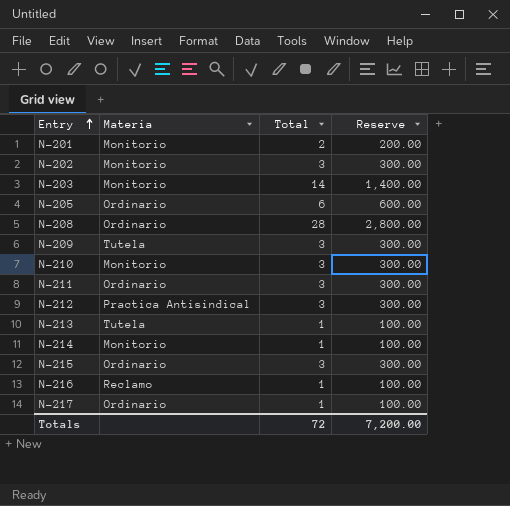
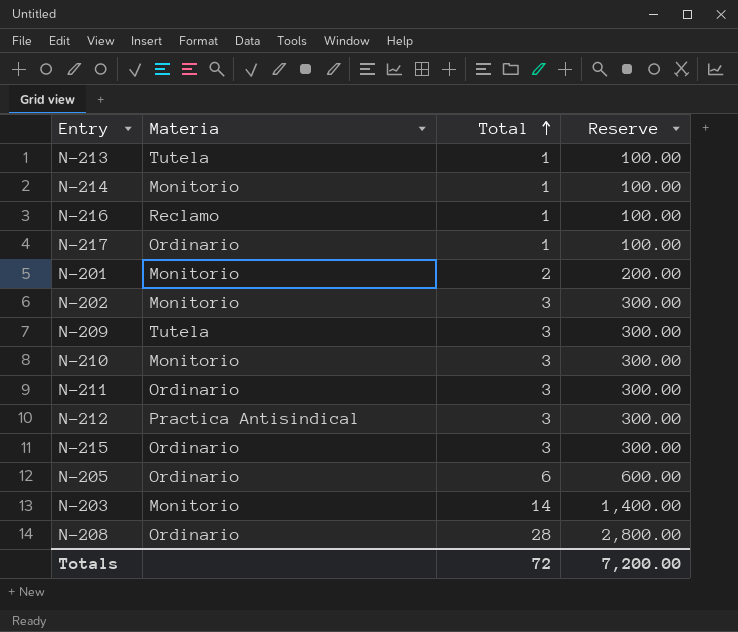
row order: Entry ascending -> Total ascending

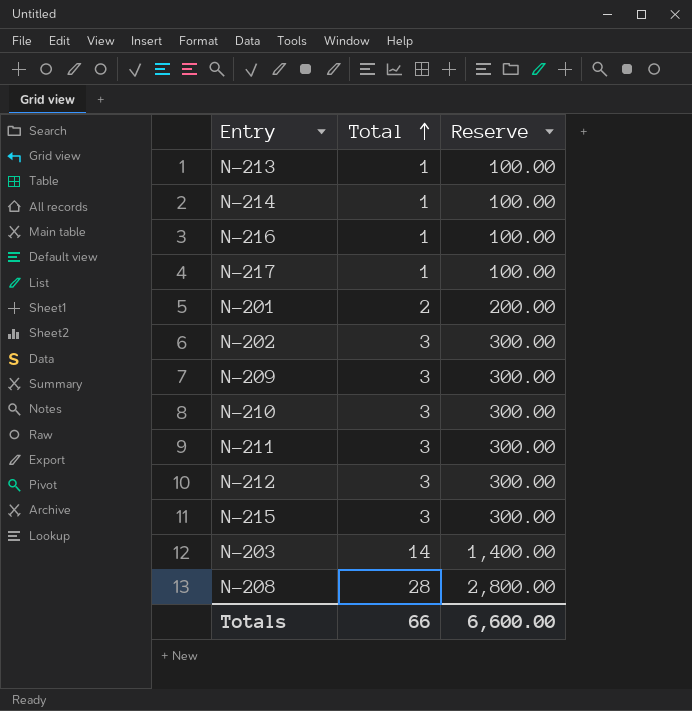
column Materia | position: 2 -> none
row N-205: Ordinario | 6 | 600.00 -> none
Totals | Total: 72 -> 66
Totals | Reserve: 7,200.00 -> 6,600.00

